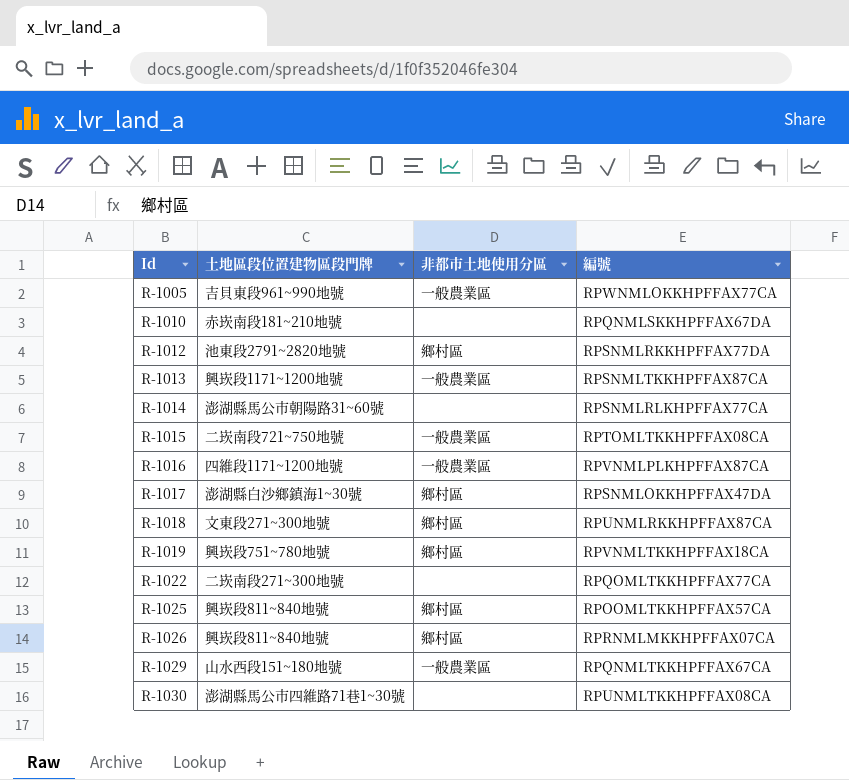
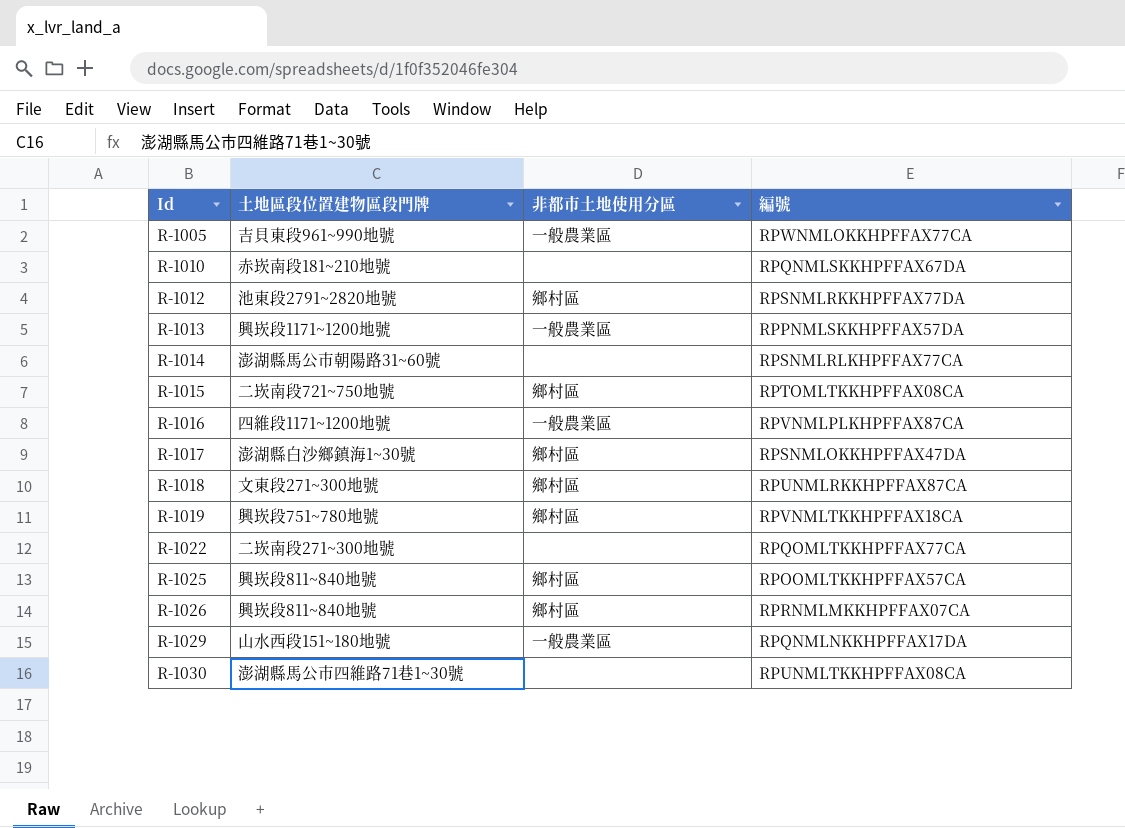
R-1013 | 編號: RPSNMLTKKHPFFAX87CA -> RPPNMLSKKHPFFAX57DA
R-1015 | 非都市土地使用分區: 一般農業區 -> 鄉村區
R-1029 | 編號: RPQNMLTKKHPFFAX67CA -> RPQNMLNKKHPFFAX17DA

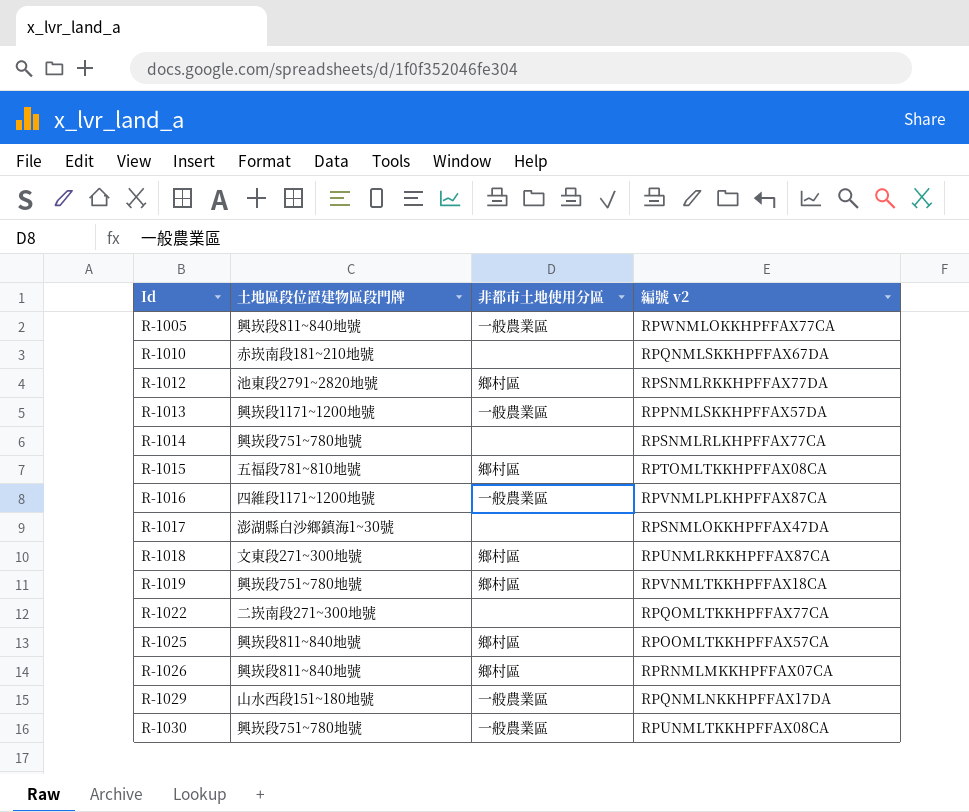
column name: 編號 -> 編號 v2
R-1005 | 土地區段位置建物區段門牌: 吉貝東段961~990地號 -> 興崁段811~840地號
R-1014 | 土地區段位置建物區段門牌: 澎湖縣馬公市朝陽路31~60號 -> 興崁段751~780地號
R-1015 | 土地區段位置建物區段門牌: 二崁南段721~750地號 -> 五福段781~810地號
R-1017 | 非都市土地使用分區: 鄉村區 -> none
R-1030 | 土地區段位置建物區段門牌: 澎湖縣馬公市四維路71巷1~30號 -> 興崁段751~780地號
R-1030 | 非都市土地使用分區: none -> 一般農業區

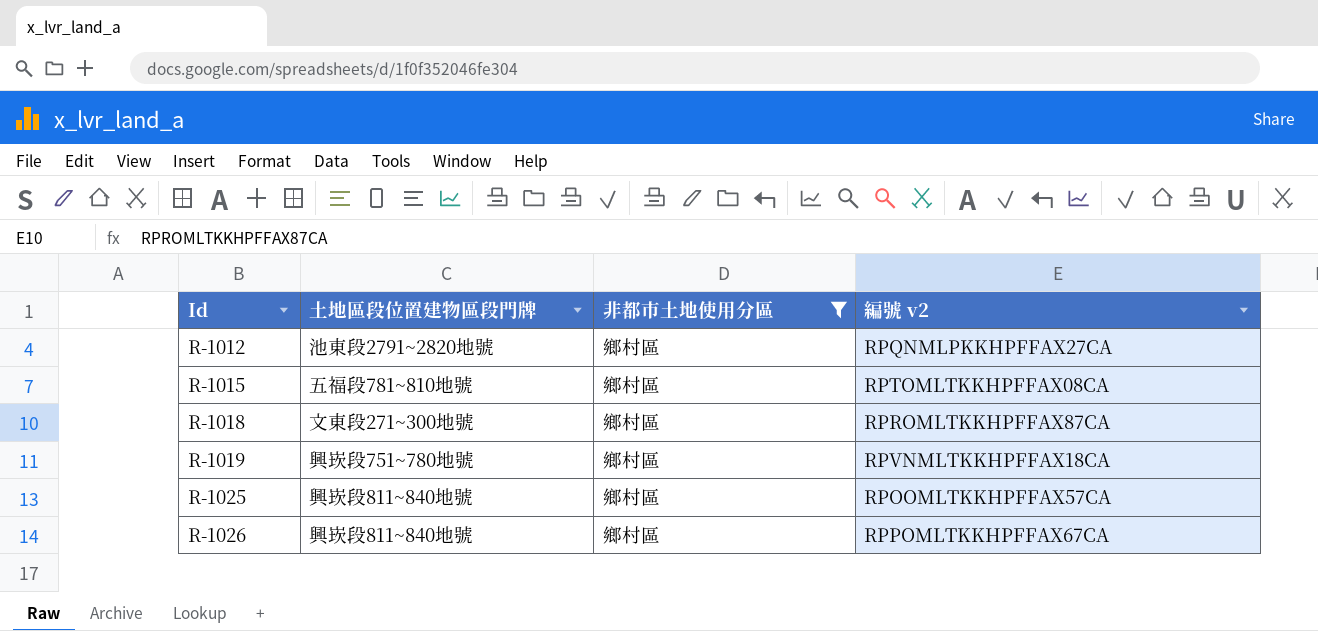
filter: none -> 非都市土地使用分區 = 鄉村區
R-1012 | 編號 v2: RPSNMLRKKHPFFAX77DA -> RPQNMLPKKHPFFAX27CA
R-1018 | 編號 v2: RPUNMLRKKHPFFAX87CA -> RPROMLTKKHPFFAX87CA
R-1026 | 編號 v2: RPRNMLMKKHPFFAX07CA -> RPPOMLTKKHPFFAX67CA

